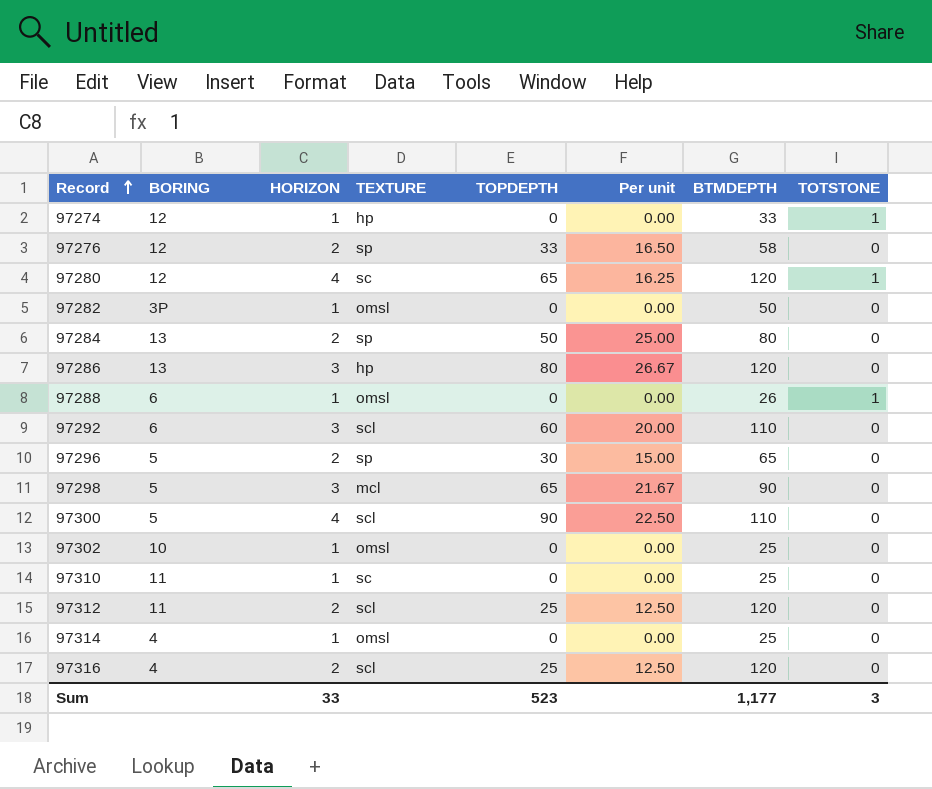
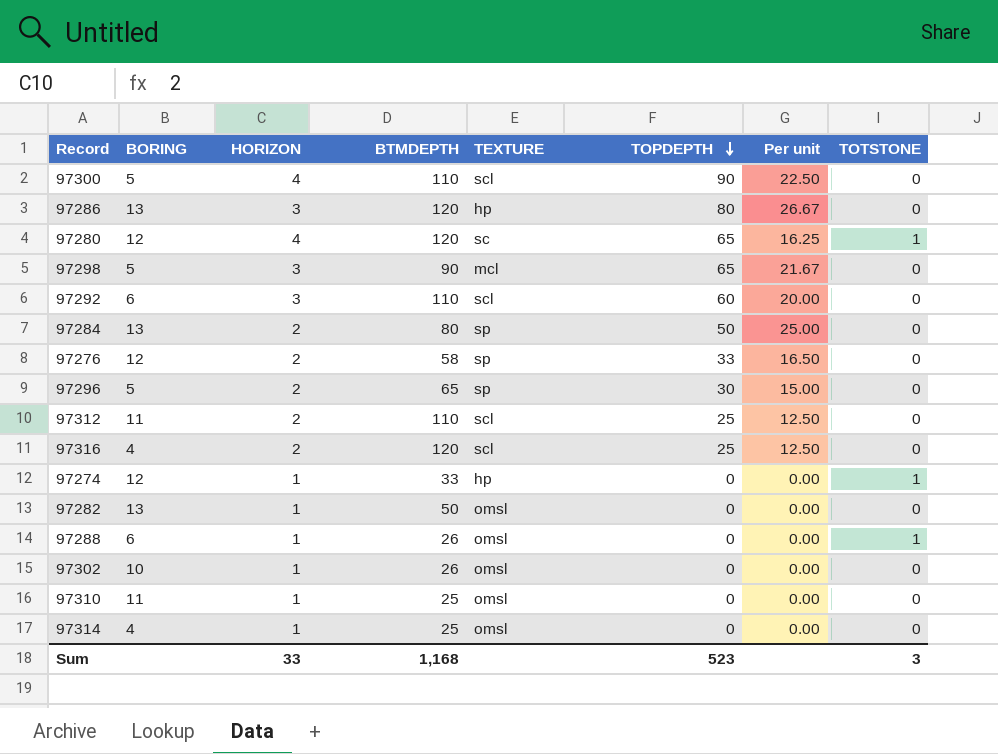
row order: Record ascending -> TOPDEPTH descending
column BTMDEPTH | position: 7 -> 4
97312 | BTMDEPTH: 120 -> 110
97282 | BORING: 3P -> 13
97302 | BTMDEPTH: 25 -> 26
97310 | TEXTURE: sc -> omsl
Sum | BTMDEPTH: 1,177 -> 1,168

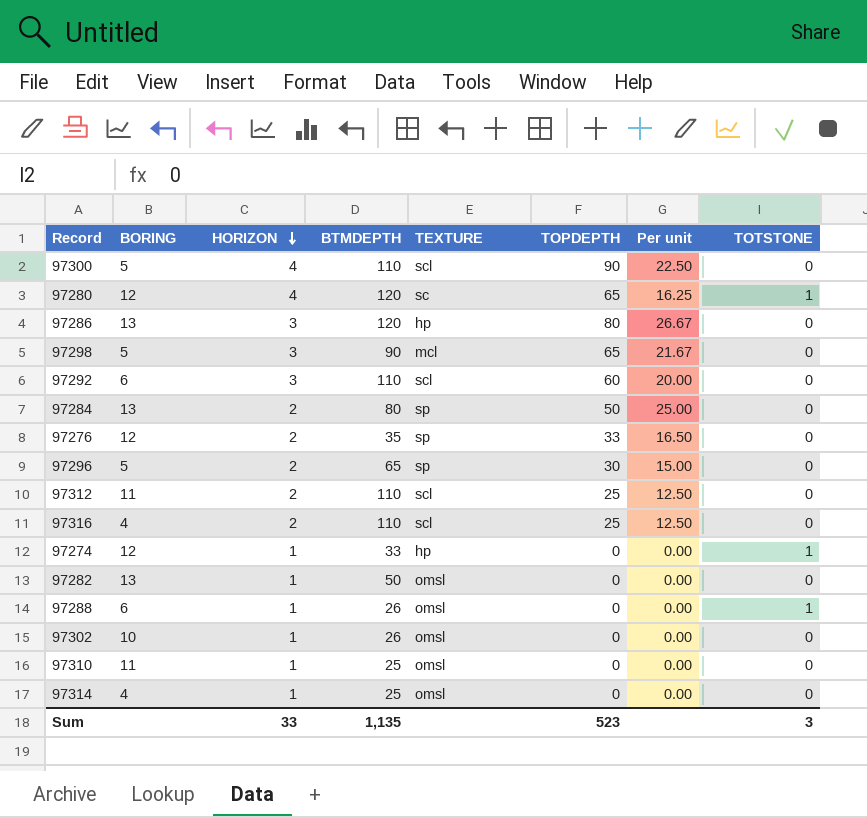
row order: TOPDEPTH descending -> HORIZON descending
97276 | BTMDEPTH: 58 -> 35
97316 | BTMDEPTH: 120 -> 110
Sum | BTMDEPTH: 1,168 -> 1,135

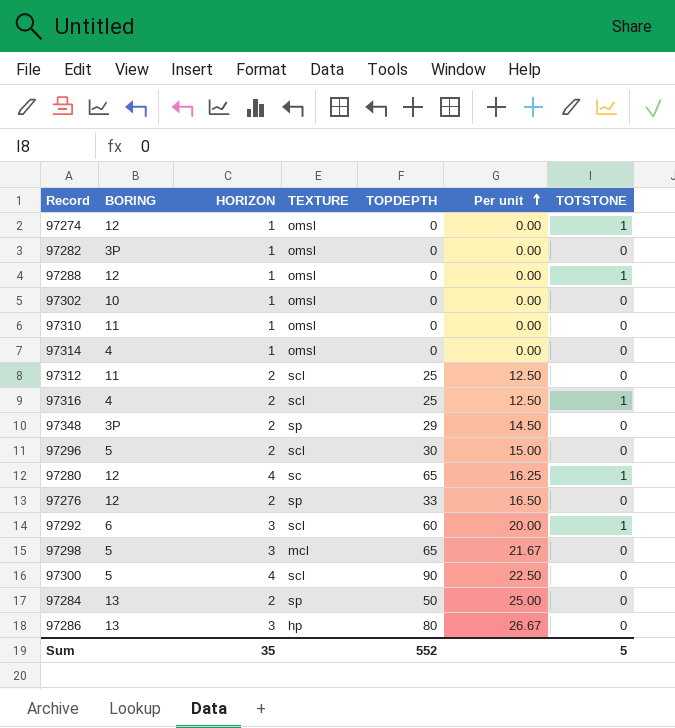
row order: HORIZON descending -> Per unit ascending
column BTMDEPTH | position: 4 -> none
97274 | TEXTURE: hp -> omsl
97282 | BORING: 13 -> 3P
97288 | BORING: 6 -> 12
97316 | TOTSTONE: 0 -> 1
row 97348: none -> 3P | 2 | sp | 29 | 14.50 | 0
97296 | TEXTURE: sp -> scl
97292 | TOTSTONE: 0 -> 1
Sum | HORIZON: 33 -> 35
Sum | TOPDEPTH: 523 -> 552
Sum | TOTSTONE: 3 -> 5

